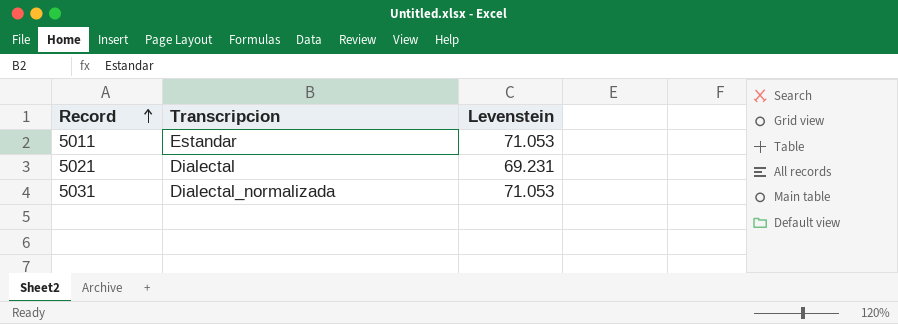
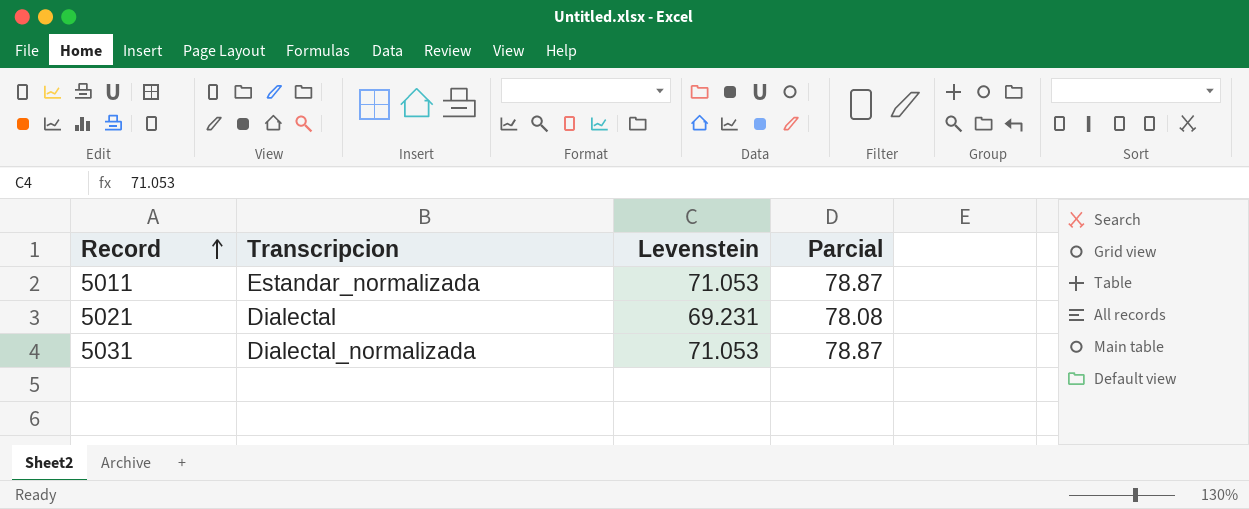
column Parcial | position: none -> 4
5011 | Transcripcion: Estandar -> Estandar_normalizada

